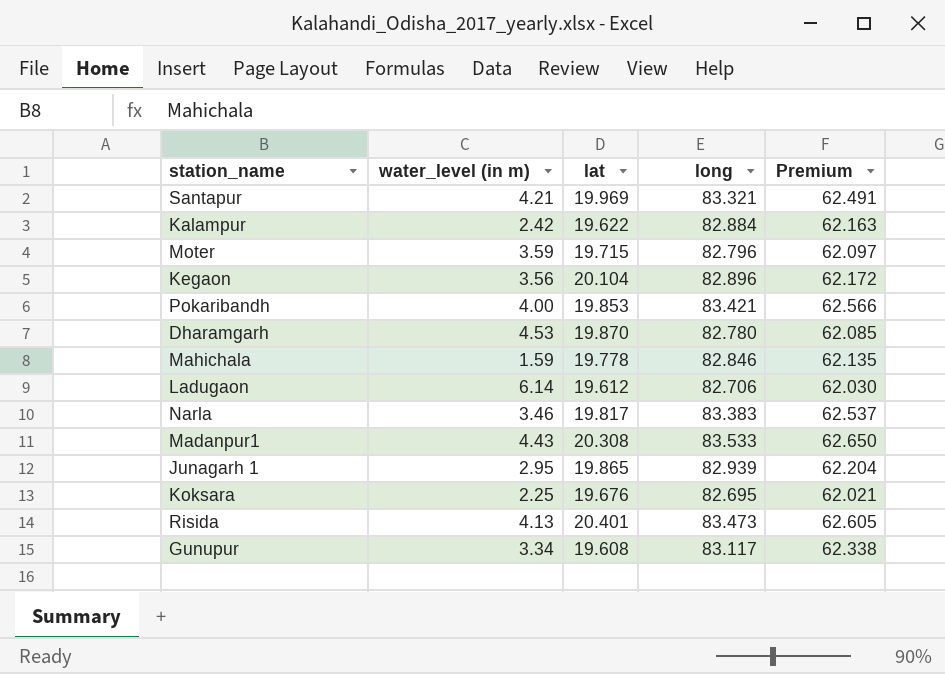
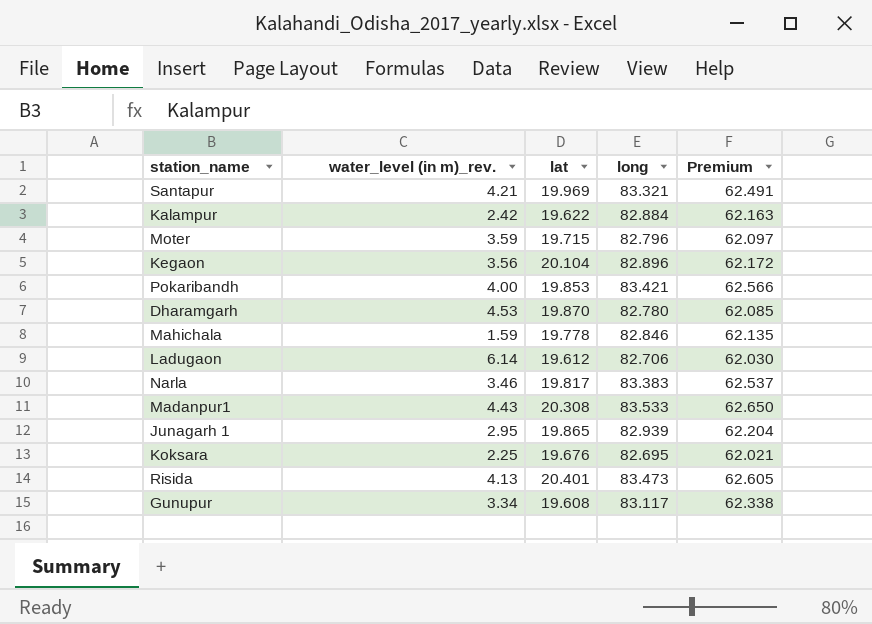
column name: water_level (in m) -> water_level (in m)_rev.

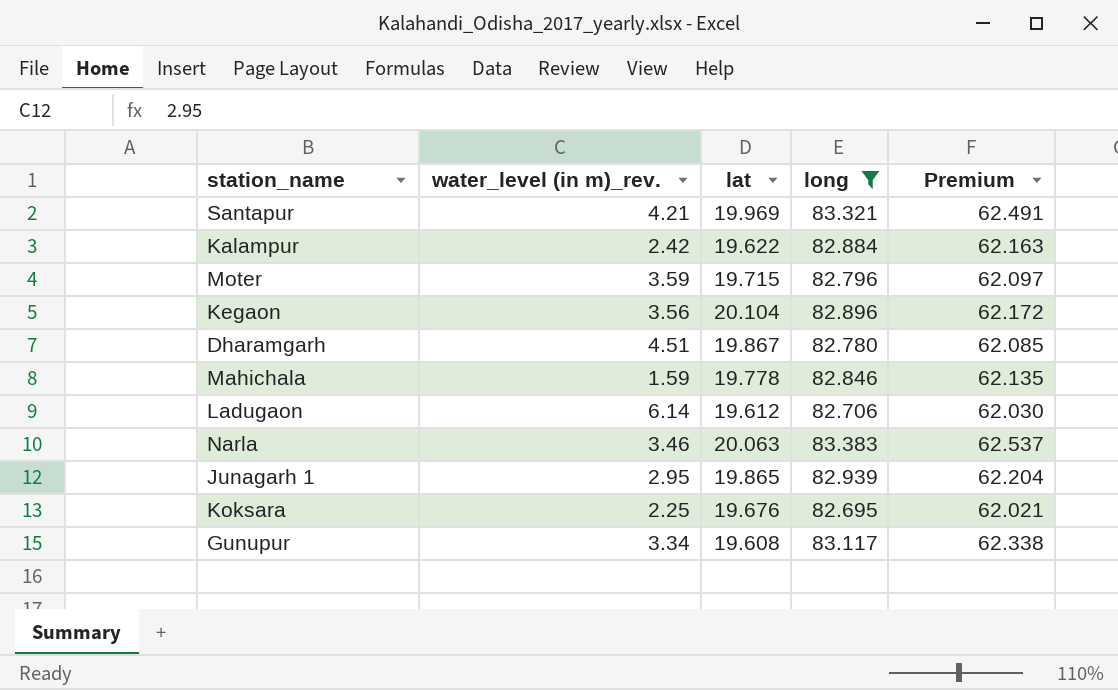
filter: none -> long <= 83.383
Dharamgarh | water_level (in m)_rev.: 4.53 -> 4.51
Dharamgarh | lat: 19.870 -> 19.867
Narla | lat: 19.817 -> 20.063

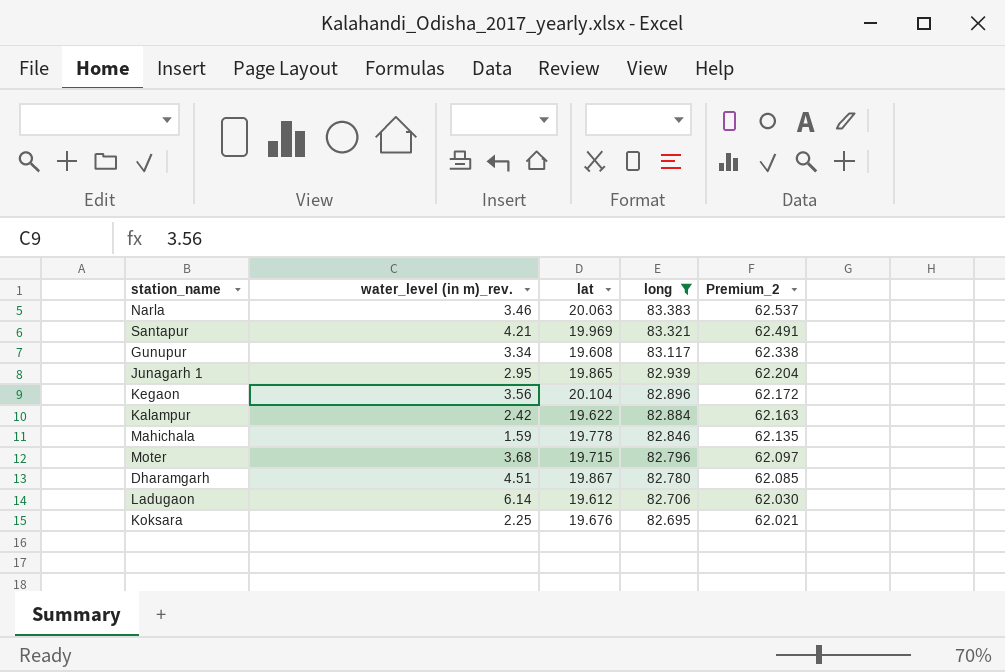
row order: none -> long descending
column name: Premium -> Premium_2
Moter | water_level (in m)_rev.: 3.59 -> 3.68

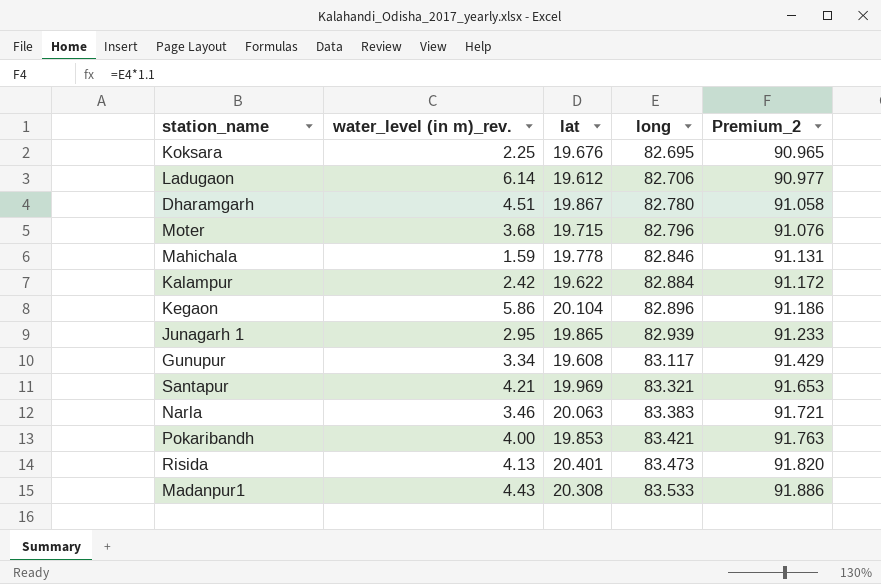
filter: long <= 83.383 -> none
row order: long descending -> long ascending
column Premium_2 | formula: [long] * 0.75 -> [long] * 1.1
Kegaon | water_level (in m)_rev.: 3.56 -> 5.86

